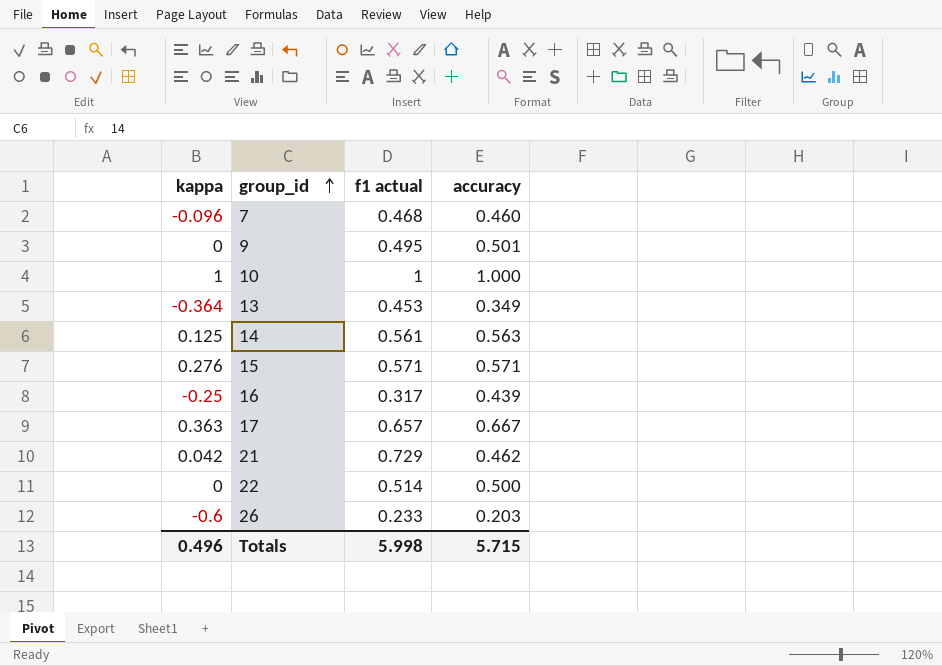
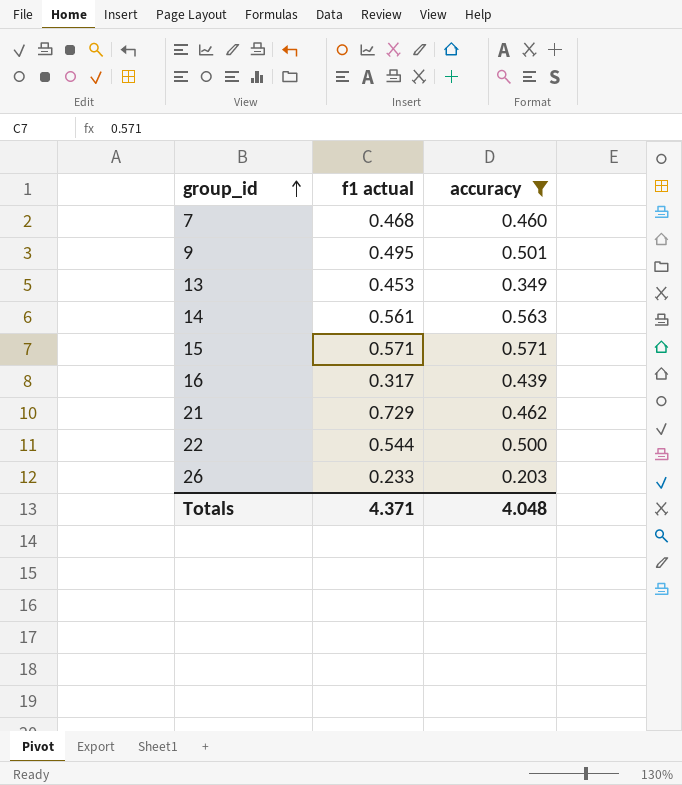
filter: none -> accuracy <= 0.571
column kappa | position: 1 -> none
22 | f1 actual: 0.514 -> 0.544
Totals | f1 actual: 5.998 -> 4.371
Totals | accuracy: 5.715 -> 4.048

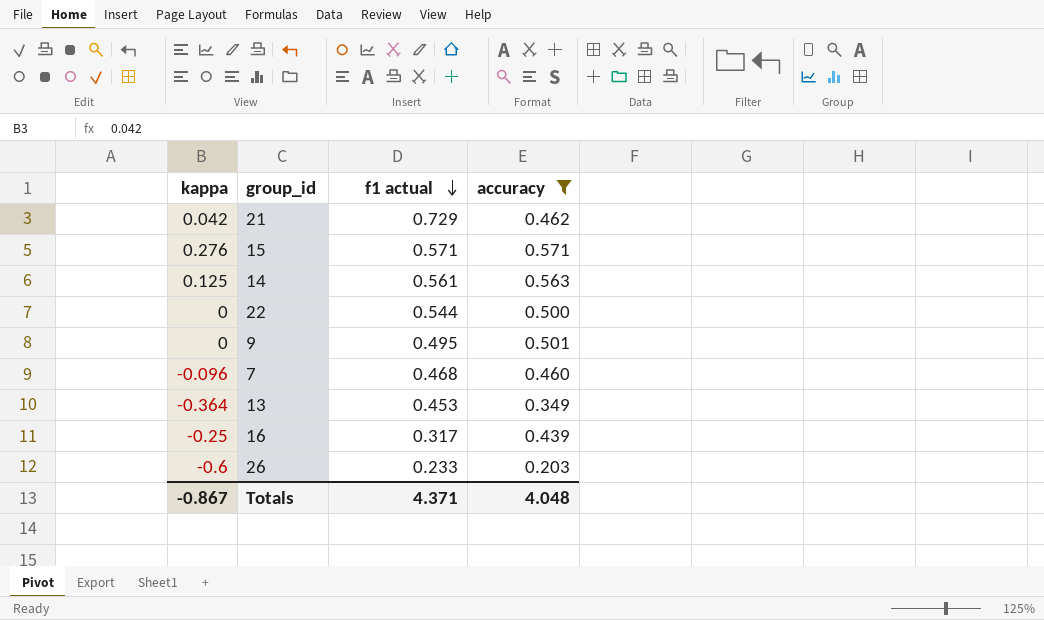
row order: group_id ascending -> f1 actual descending
column kappa | position: none -> 1

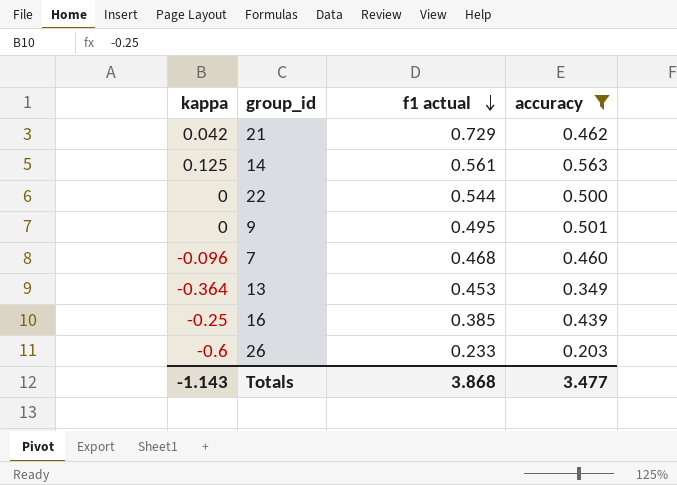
row 15: 0.276 | 0.571 | 0.571 -> none
16 | f1 actual: 0.317 -> 0.385
Totals | kappa: -0.867 -> -1.143
Totals | f1 actual: 4.371 -> 3.868
Totals | accuracy: 4.048 -> 3.477

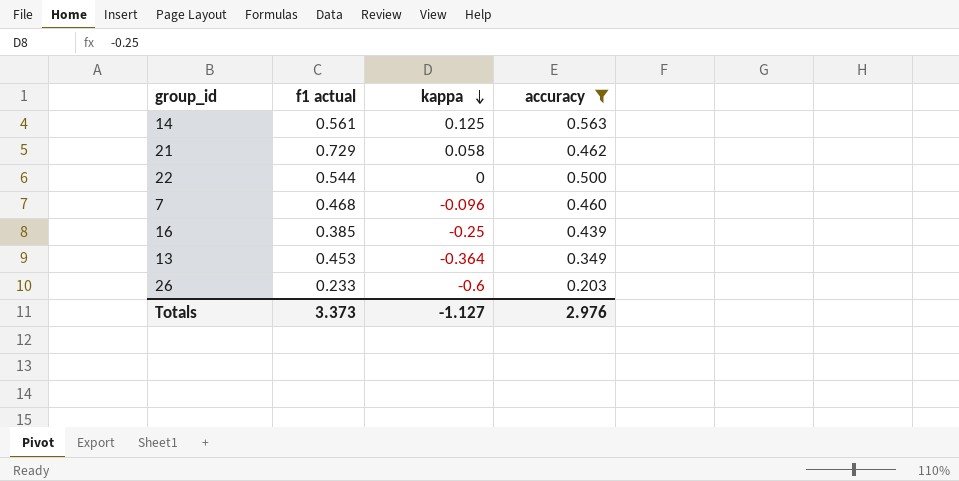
row order: f1 actual descending -> kappa descending
column kappa | position: 1 -> 3
row 9: 0 | 0.495 | 0.501 -> none
21 | kappa: 0.042 -> 0.058
Totals | f1 actual: 3.868 -> 3.373
Totals | kappa: -1.143 -> -1.127
Totals | accuracy: 3.477 -> 2.976

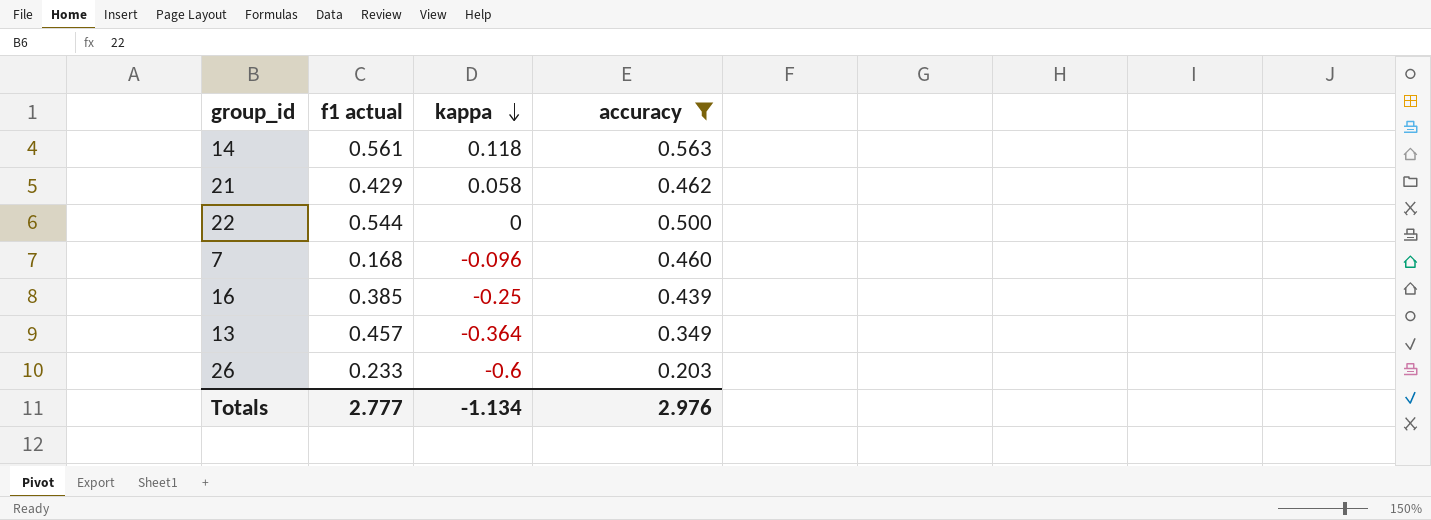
14 | kappa: 0.125 -> 0.118
21 | f1 actual: 0.729 -> 0.429
7 | f1 actual: 0.468 -> 0.168
13 | f1 actual: 0.453 -> 0.457
Totals | f1 actual: 3.373 -> 2.777
Totals | kappa: -1.127 -> -1.134

